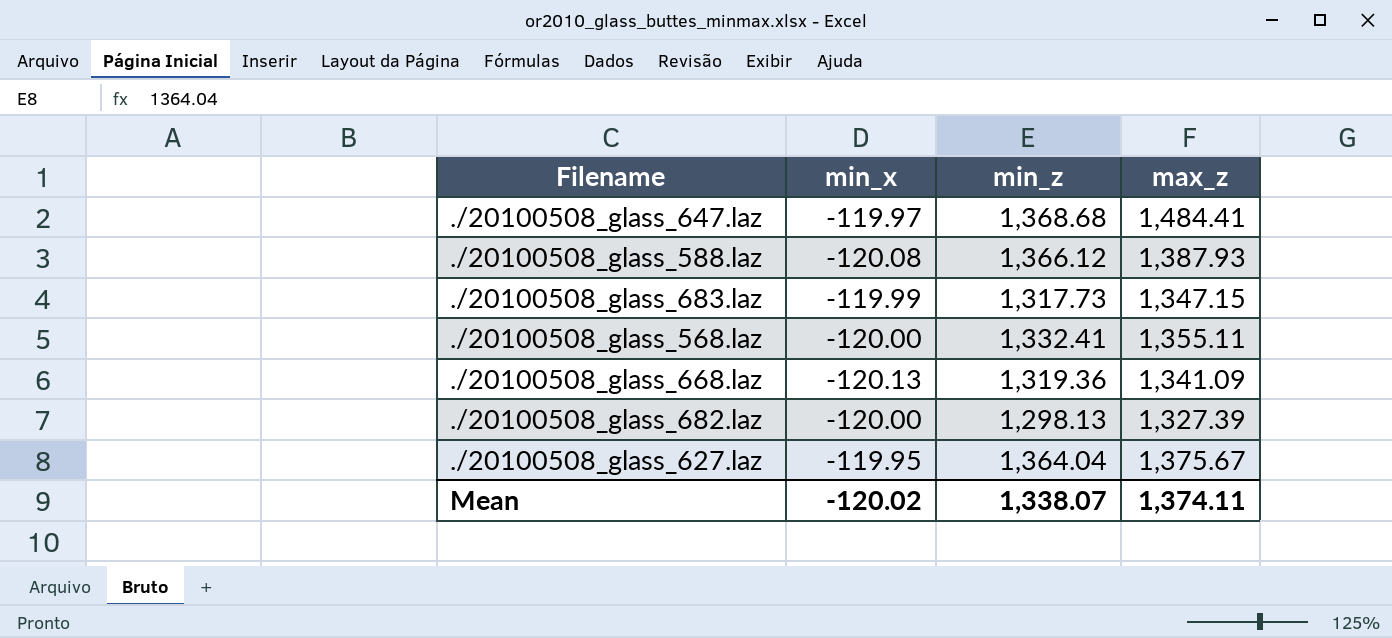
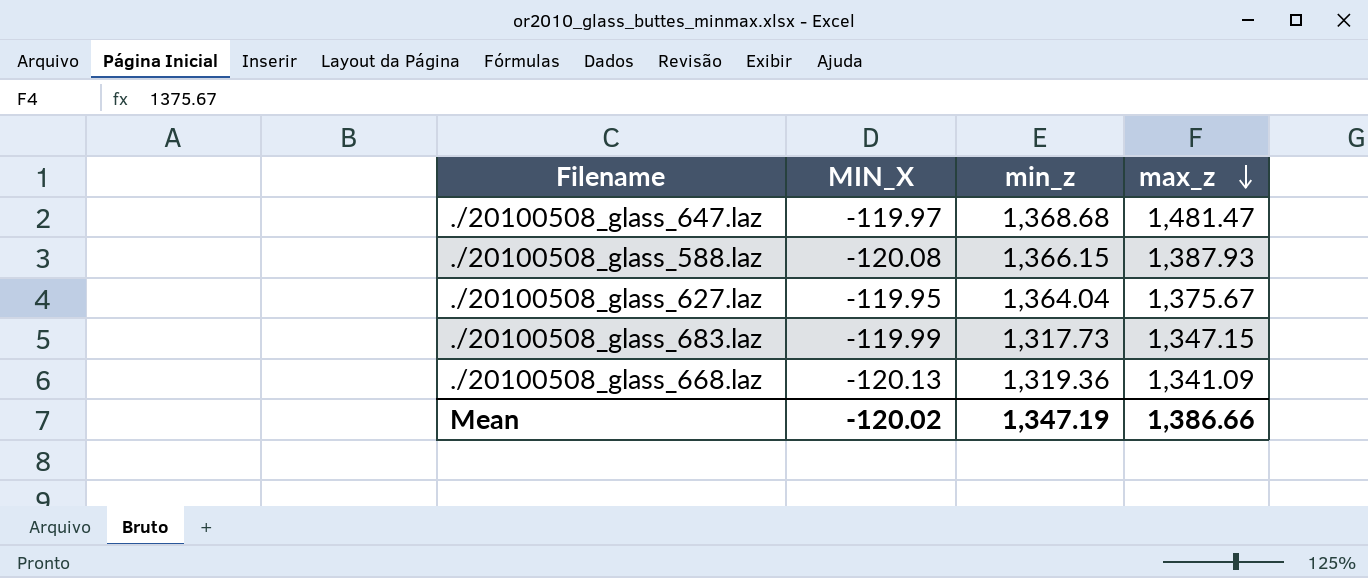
row order: none -> max_z descending
column name: min_x -> MIN_X
row ./20100508_glass_568.laz: -120.00 | 1,332.41 | 1,355.11 -> none
row ./20100508_glass_682.laz: -120.00 | 1,298.13 | 1,327.39 -> none
./20100508_glass_647.laz | max_z: 1,484.41 -> 1,481.47
./20100508_glass_588.laz | min_z: 1,366.12 -> 1,366.15
Mean | min_z: 1,338.07 -> 1,347.19
Mean | max_z: 1,374.11 -> 1,386.66

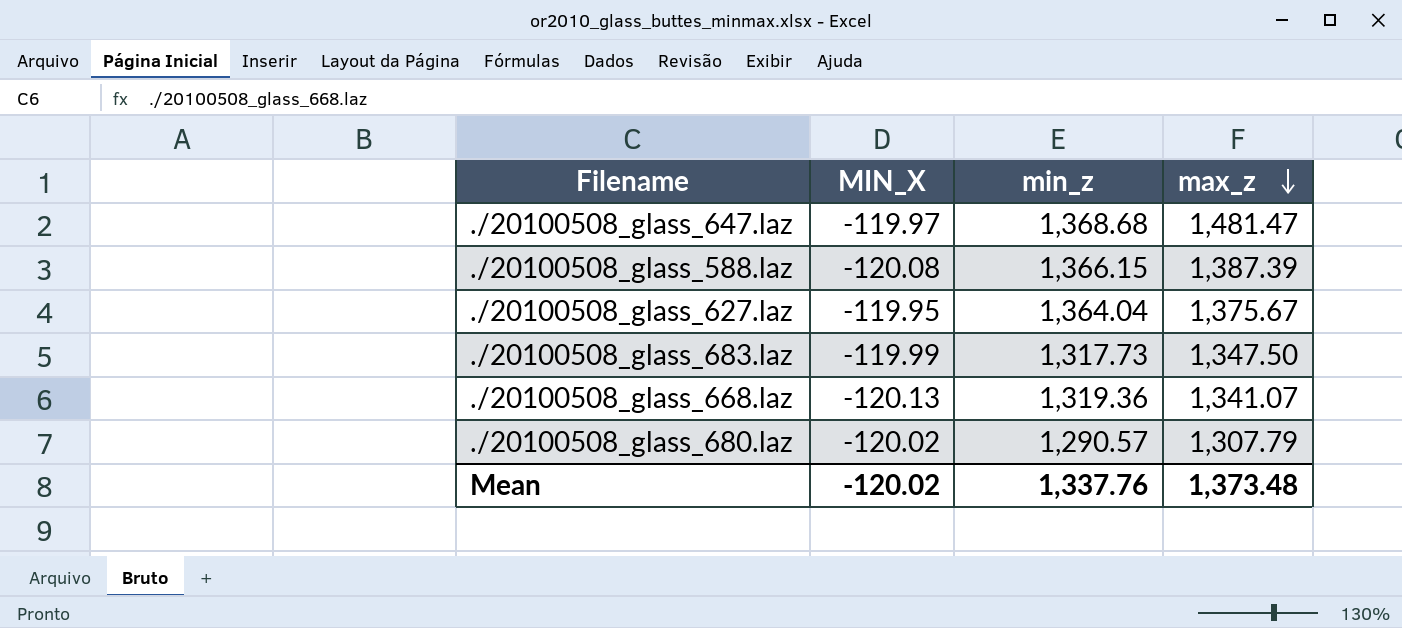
./20100508_glass_588.laz | max_z: 1,387.93 -> 1,387.39
./20100508_glass_683.laz | max_z: 1,347.15 -> 1,347.50
./20100508_glass_668.laz | max_z: 1,341.09 -> 1,341.07
row ./20100508_glass_680.laz: none -> -120.02 | 1,290.57 | 1,307.79
Mean | min_z: 1,347.19 -> 1,337.76
Mean | max_z: 1,386.66 -> 1,373.48

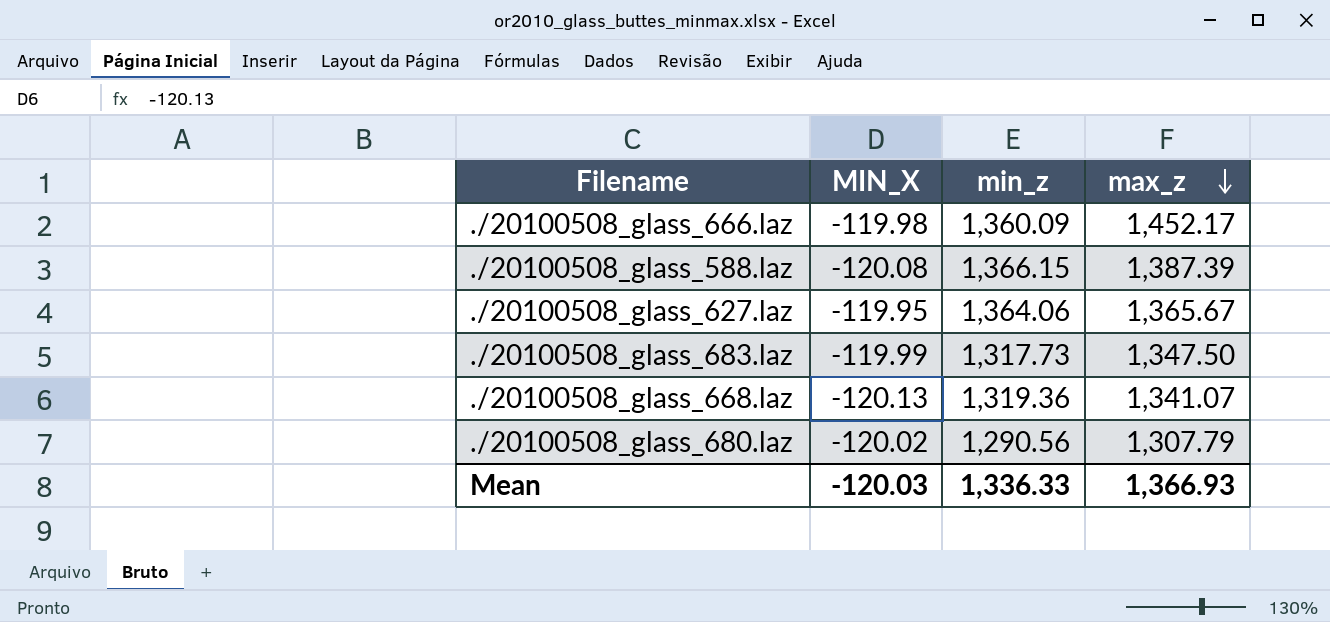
row ./20100508_glass_647.laz: -119.97 | 1,368.68 | 1,481.47 -> none
row ./20100508_glass_666.laz: none -> -119.98 | 1,360.09 | 1,452.17
./20100508_glass_627.laz | min_z: 1,364.04 -> 1,364.06
./20100508_glass_627.laz | max_z: 1,375.67 -> 1,365.67
./20100508_glass_680.laz | min_z: 1,290.57 -> 1,290.56
Mean | MIN_X: -120.02 -> -120.03
Mean | min_z: 1,337.76 -> 1,336.33
Mean | max_z: 1,373.48 -> 1,366.93

